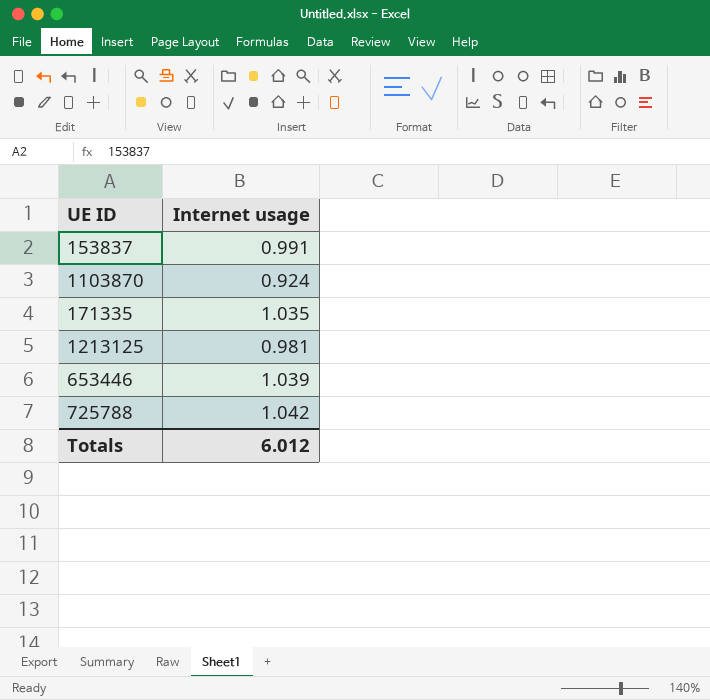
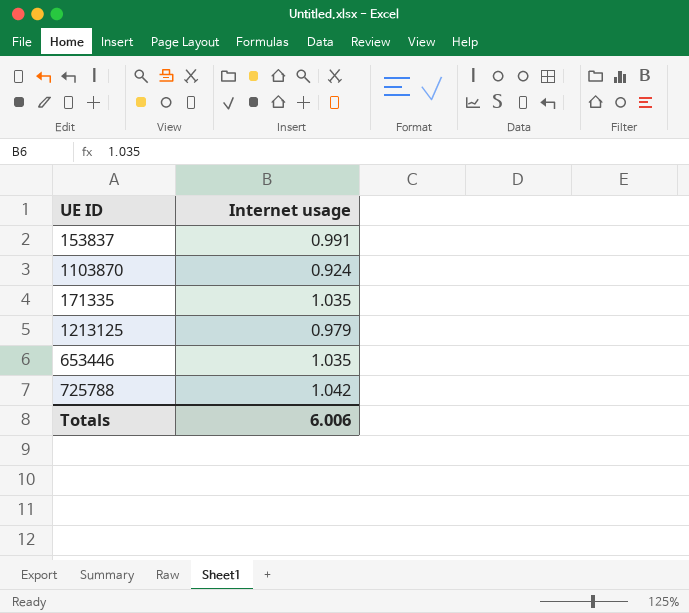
1213125 | Internet usage: 0.981 -> 0.979
653446 | Internet usage: 1.039 -> 1.035
Totals | Internet usage: 6.012 -> 6.006

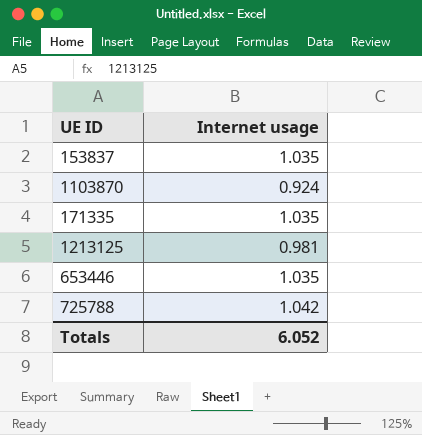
153837 | Internet usage: 0.991 -> 1.035
1213125 | Internet usage: 0.979 -> 0.981
Totals | Internet usage: 6.006 -> 6.052

